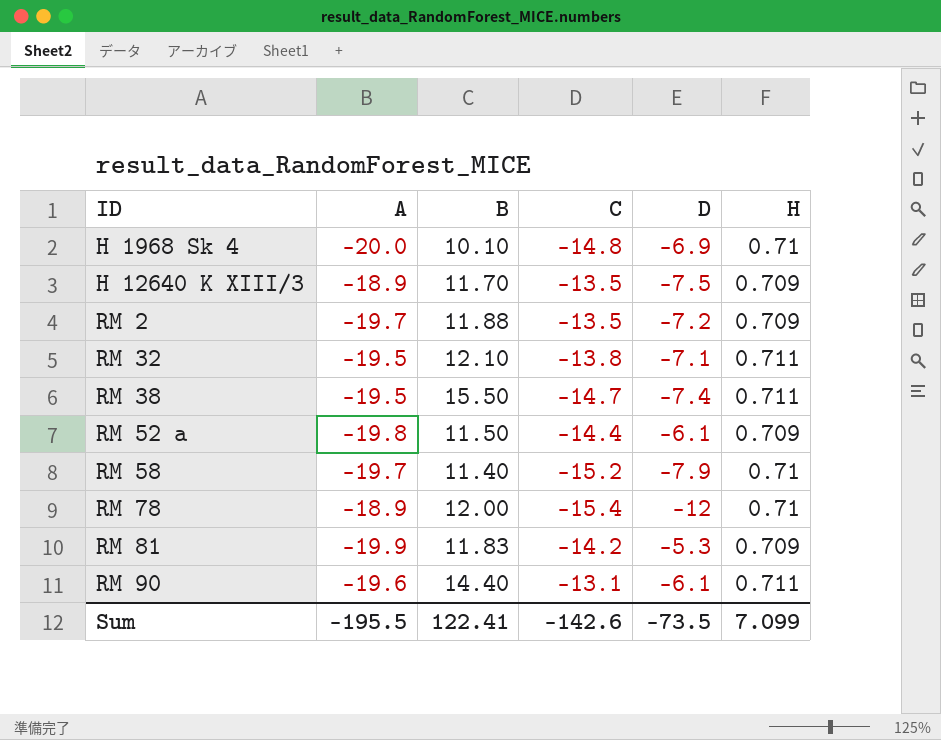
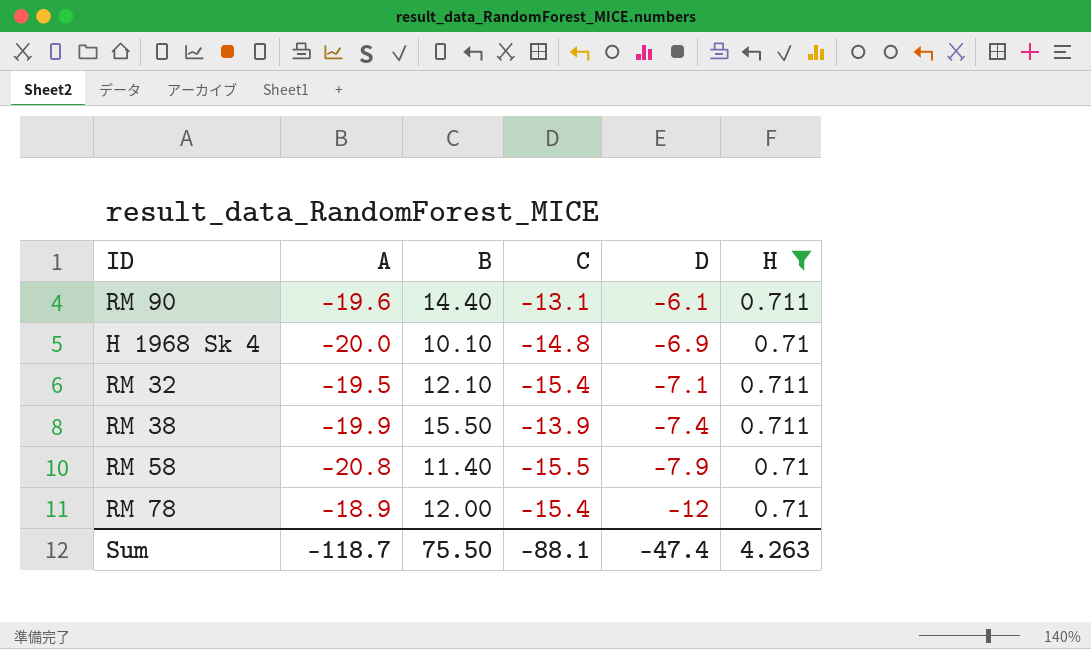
filter: none -> H != 0.709
row order: ID ascending -> D descending
RM 32 | C: -13.8 -> -15.4
RM 38 | A: -19.5 -> -19.9
RM 38 | C: -14.7 -> -13.9
RM 58 | A: -19.7 -> -20.8
RM 58 | C: -15.2 -> -15.5
Sum | A: -195.5 -> -118.7
Sum | B: 122.41 -> 75.50
Sum | C: -142.6 -> -88.1
Sum | D: -73.5 -> -47.4
Sum | H: 7.099 -> 4.263

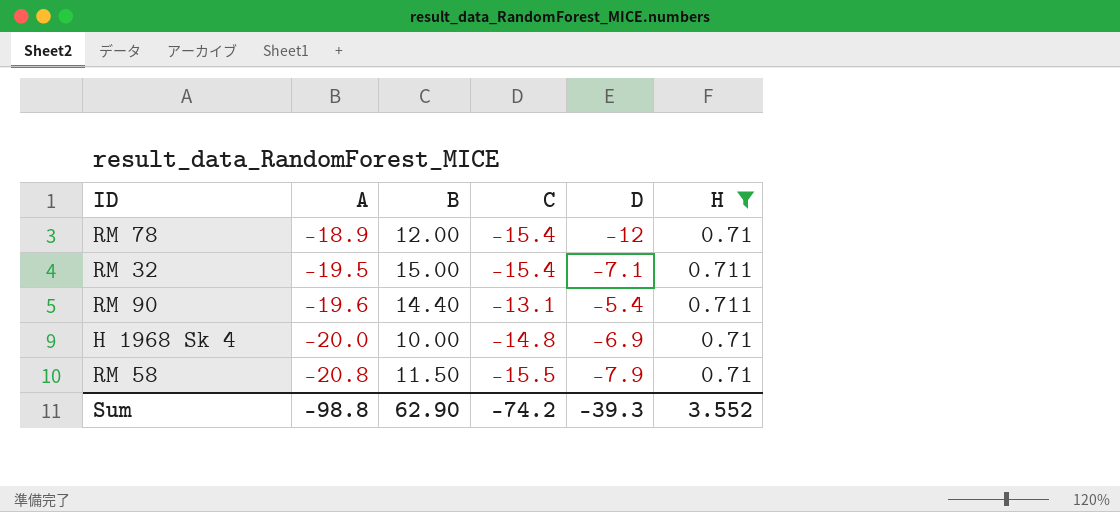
row order: D descending -> A descending
row RM 38: -19.9 | 15.50 | -13.9 | -7.4 | 0.711 -> none
RM 32 | B: 12.10 -> 15.00
RM 90 | D: -6.1 -> -5.4
H 1968 Sk 4 | B: 10.10 -> 10.00
RM 58 | B: 11.40 -> 11.50
Sum | A: -118.7 -> -98.8
Sum | B: 75.50 -> 62.90
Sum | C: -88.1 -> -74.2
Sum | D: -47.4 -> -39.3
Sum | H: 4.263 -> 3.552

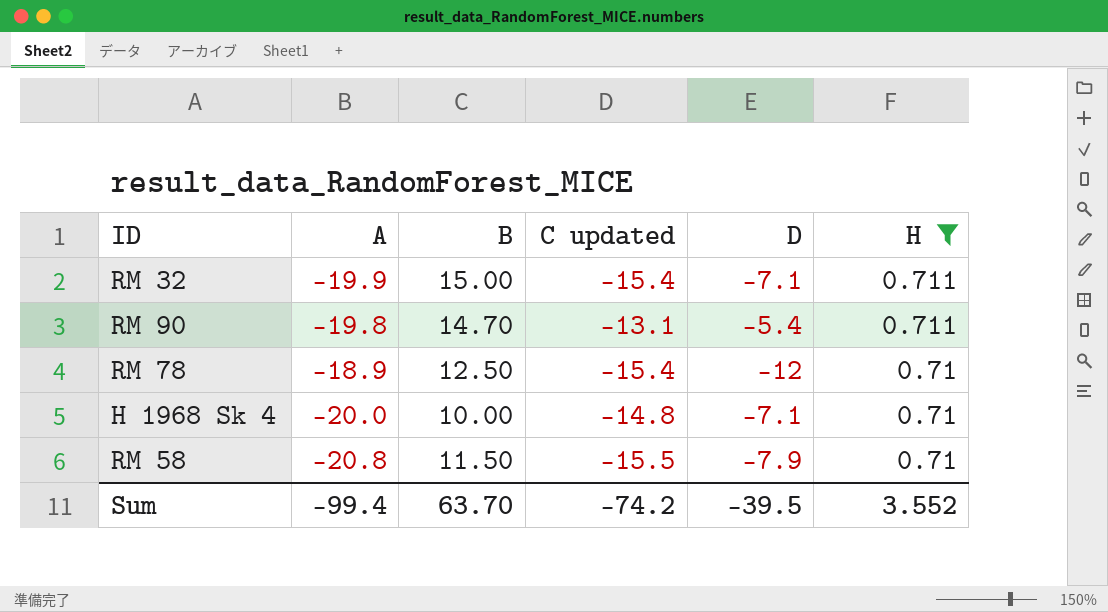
row order: A descending -> H descending
column name: C -> C updated
RM 32 | A: -19.5 -> -19.9
RM 90 | A: -19.6 -> -19.8
RM 90 | B: 14.40 -> 14.70
RM 78 | B: 12.00 -> 12.50
H 1968 Sk 4 | D: -6.9 -> -7.1
Sum | A: -98.8 -> -99.4
Sum | B: 62.90 -> 63.70
Sum | D: -39.3 -> -39.5

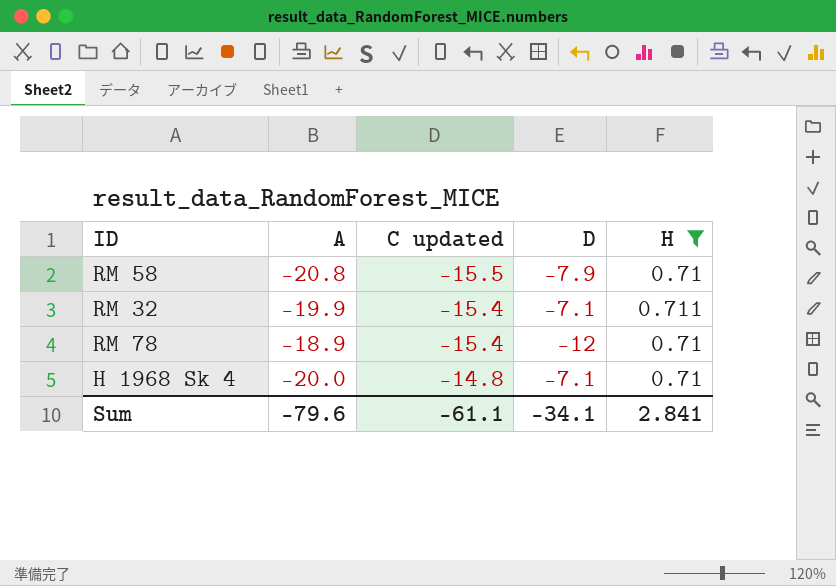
row order: H descending -> C updated ascending
column B | position: 3 -> none
row RM 90: -19.8 | 14.70 | -13.1 | -5.4 | 0.711 -> none
Sum | A: -99.4 -> -79.6
Sum | C updated: -74.2 -> -61.1
Sum | D: -39.5 -> -34.1
Sum | H: 3.552 -> 2.841

